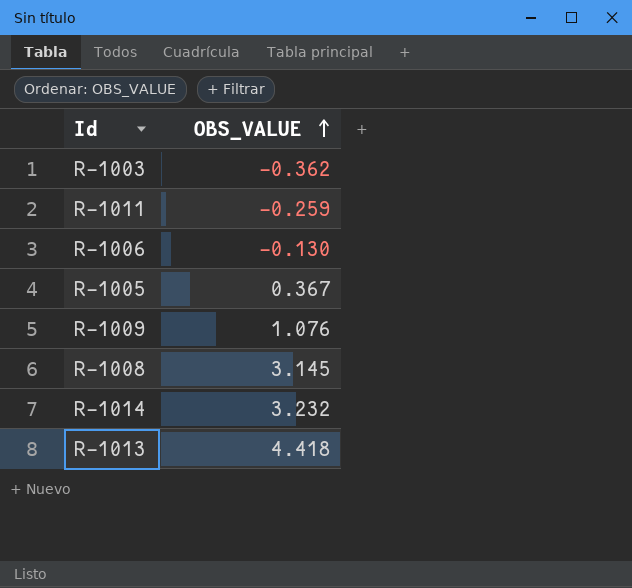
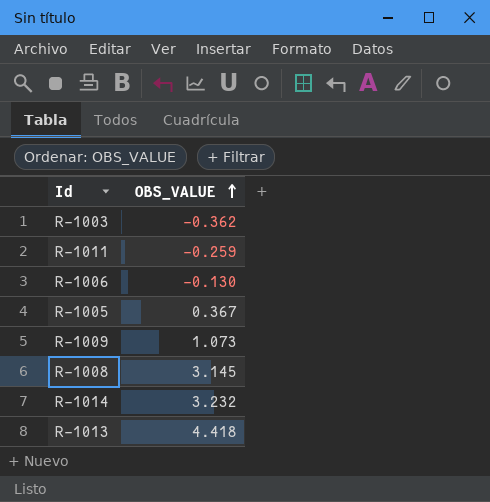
R-1009 | OBS_VALUE: 1.076 -> 1.073

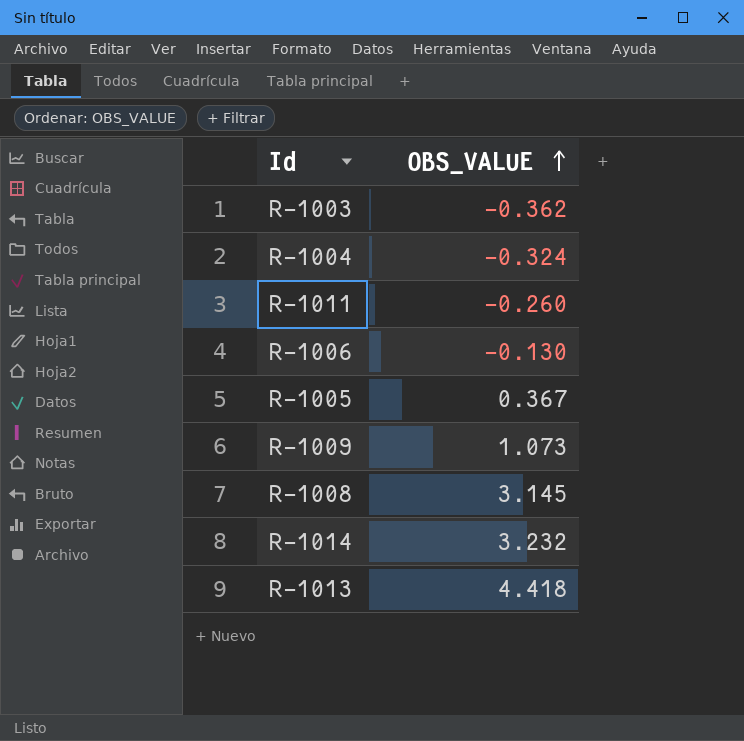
row R-1004: none -> -0.324
R-1011 | OBS_VALUE: -0.259 -> -0.260

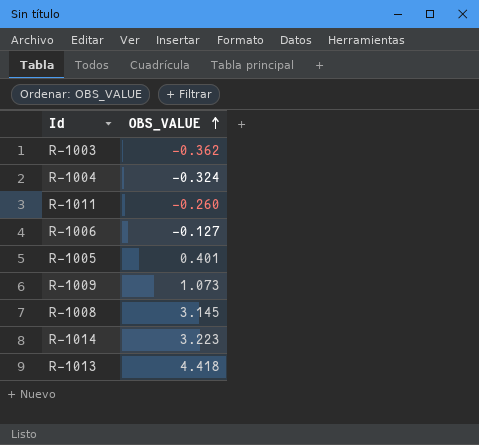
R-1006 | OBS_VALUE: -0.130 -> -0.127
R-1005 | OBS_VALUE: 0.367 -> 0.401
R-1014 | OBS_VALUE: 3.232 -> 3.223

